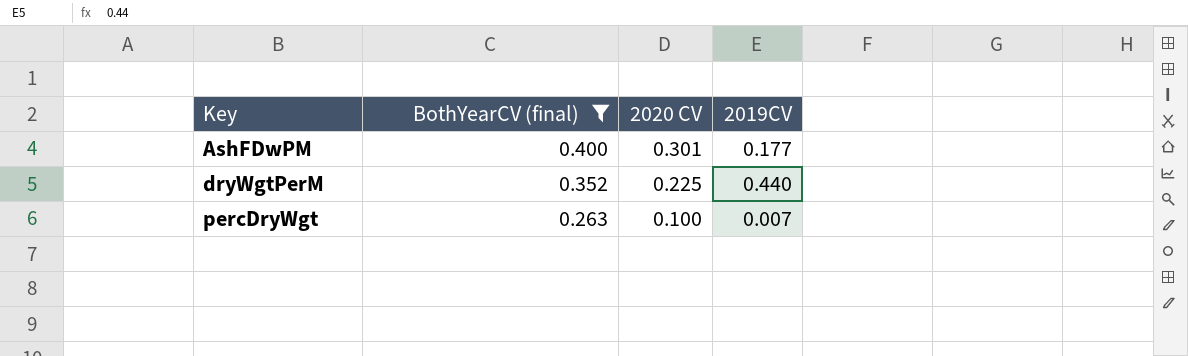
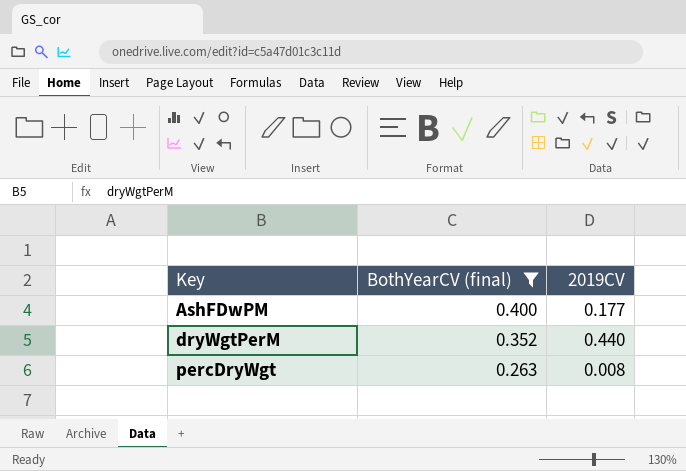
column 2020 CV | position: 3 -> none
percDryWgt | 2019CV: 0.007 -> 0.008

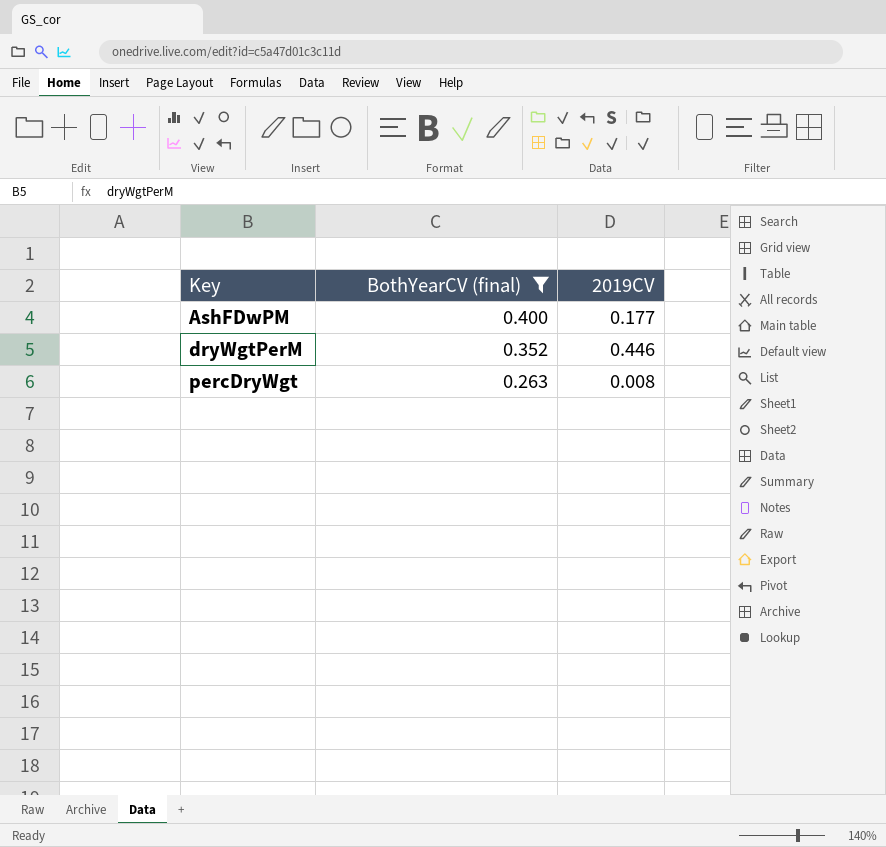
dryWgtPerM | 2019CV: 0.440 -> 0.446

